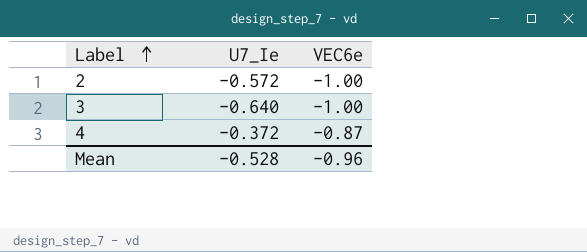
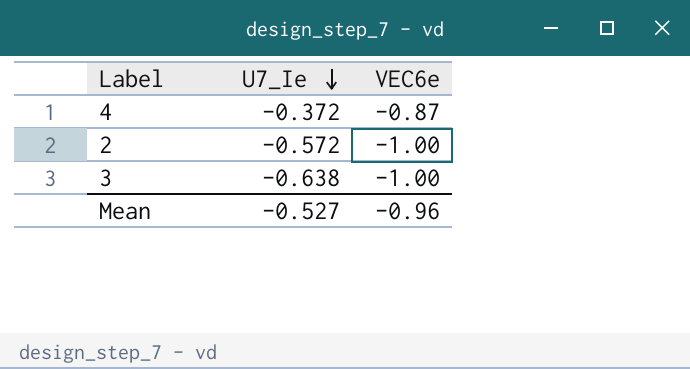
row order: Label ascending -> U7_Ie descending
3 | U7_Ie: -0.640 -> -0.638
Mean | U7_Ie: -0.528 -> -0.527

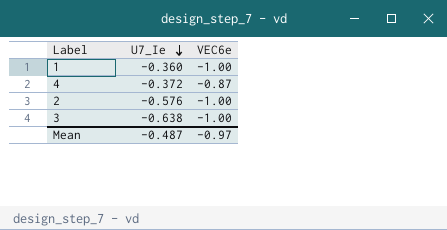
row 1: none -> -0.360 | -1.00
2 | U7_Ie: -0.572 -> -0.576
Mean | U7_Ie: -0.527 -> -0.487
Mean | VEC6e: -0.96 -> -0.97

